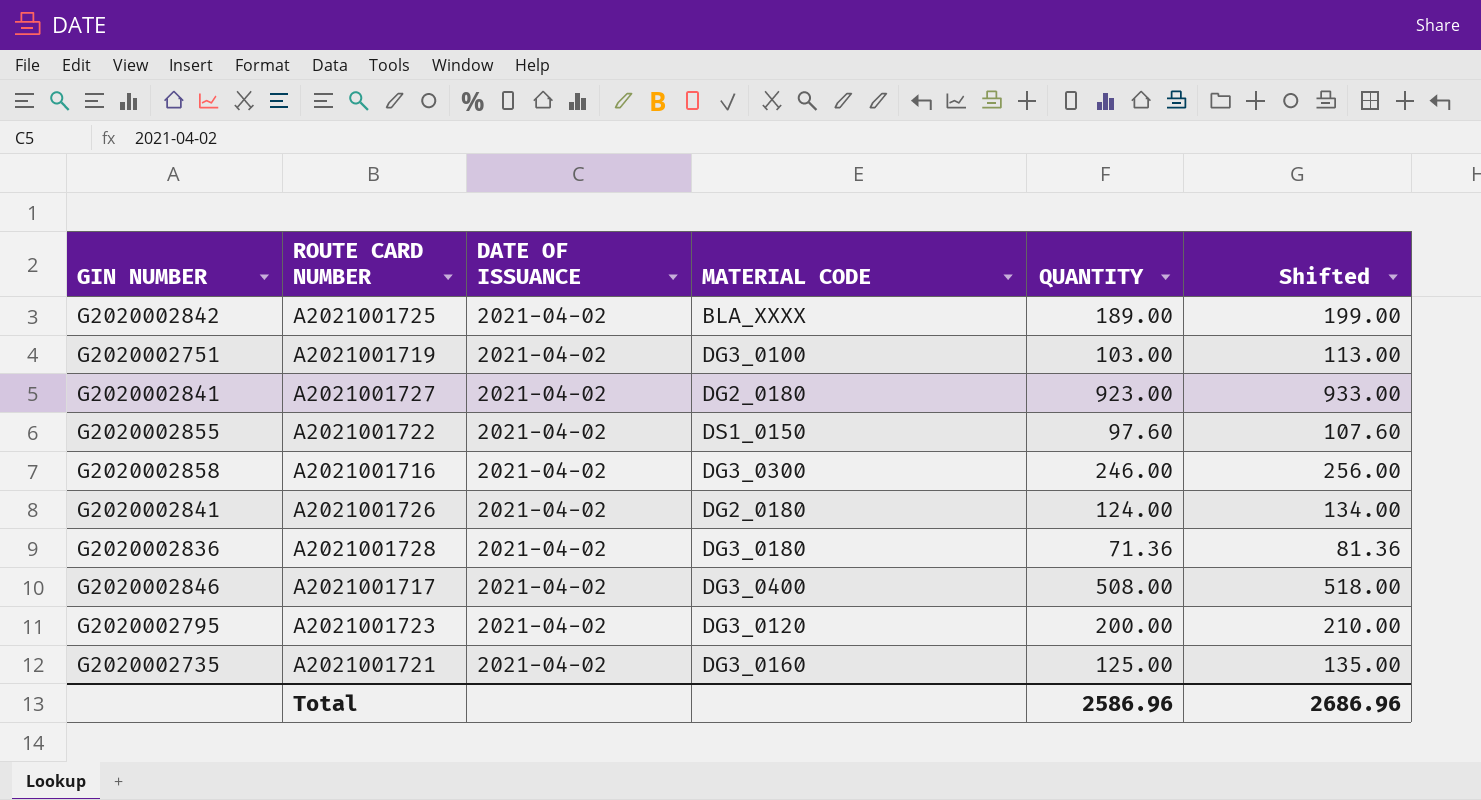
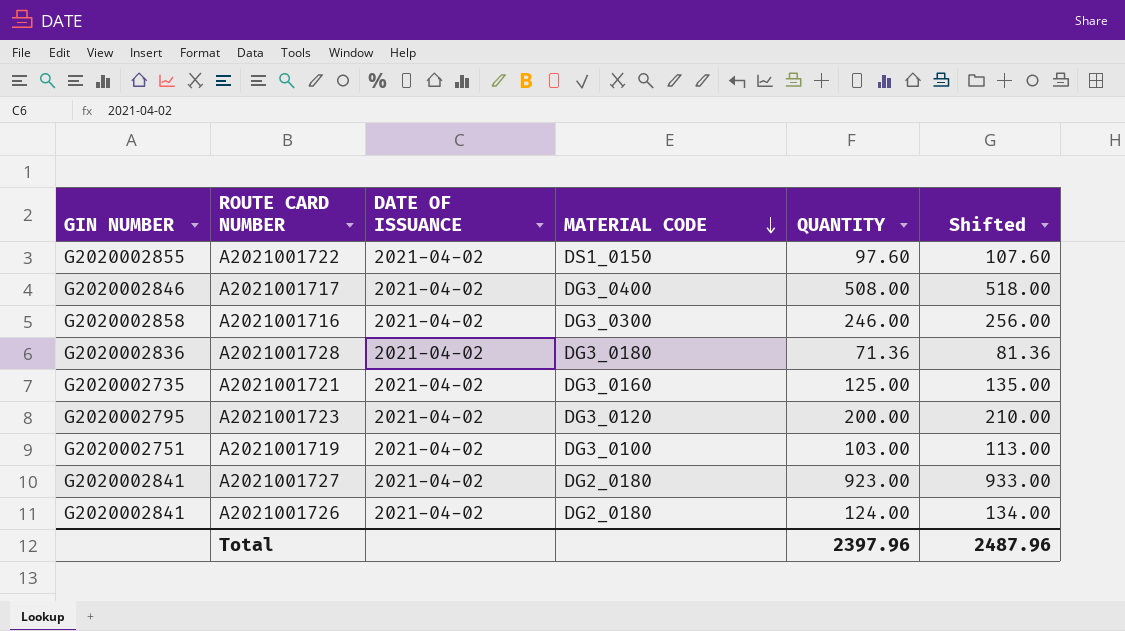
row order: none -> MATERIAL CODE descending
row A2021001725: G2020002842 | 2021-04-02 | BLA_XXXX | 189.00 | 199.00 -> none
Total | QUANTITY: 2586.96 -> 2397.96
Total | Shifted: 2686.96 -> 2487.96

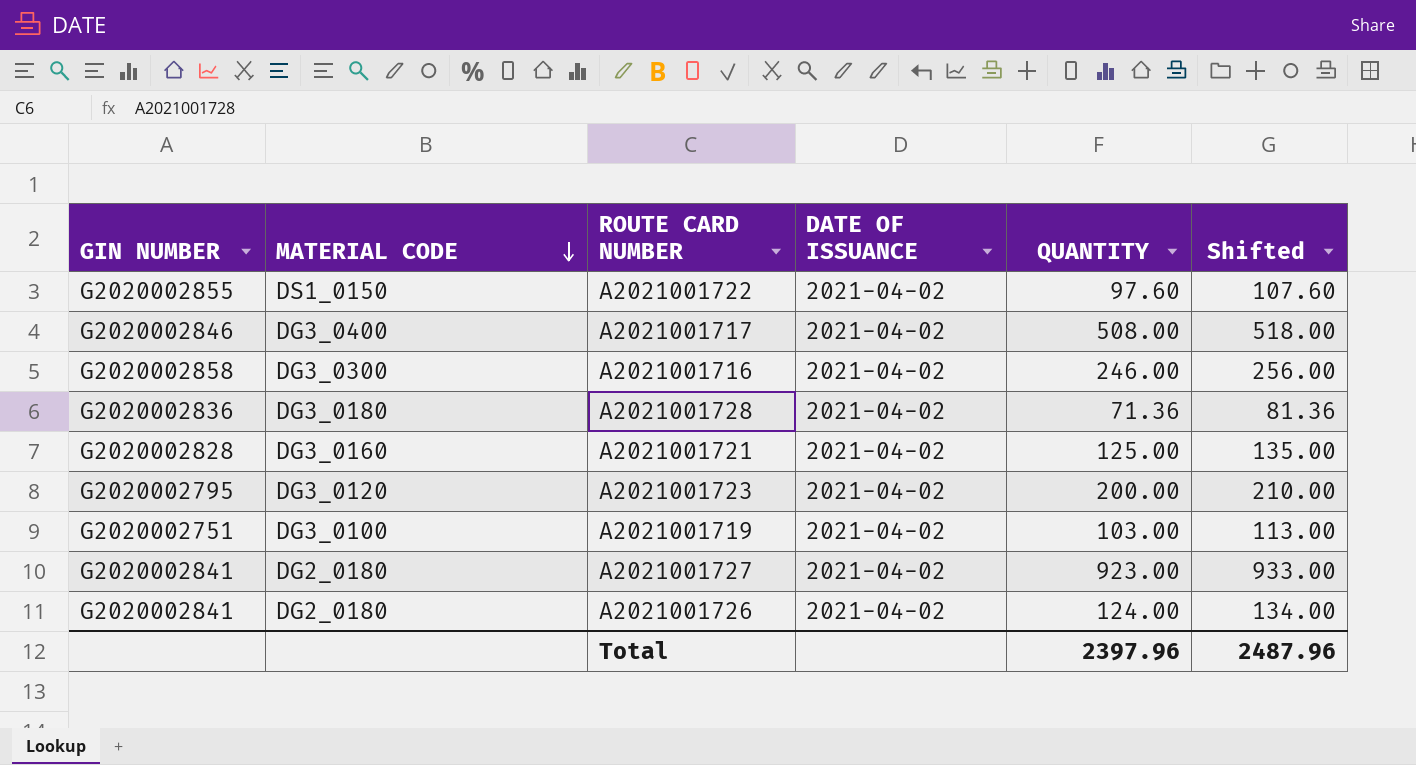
column MATERIAL CODE | position: 4 -> 2
A2021001721 | GIN NUMBER: G2020002735 -> G2020002828

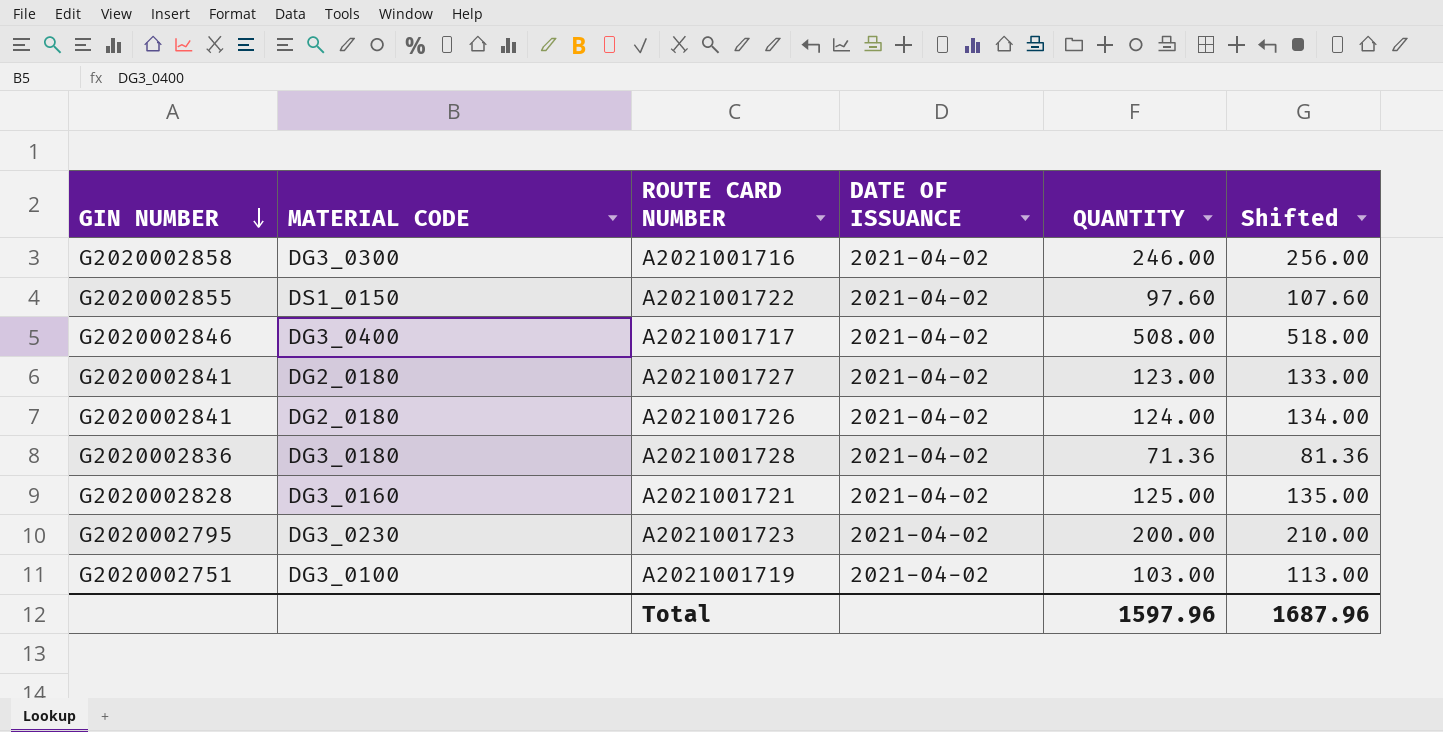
row order: MATERIAL CODE descending -> GIN NUMBER descending
A2021001727 | QUANTITY: 923.00 -> 123.00
A2021001727 | Shifted: 933.00 -> 133.00
A2021001723 | MATERIAL CODE: DG3_0120 -> DG3_0230
Total | QUANTITY: 2397.96 -> 1597.96
Total | Shifted: 2487.96 -> 1687.96

